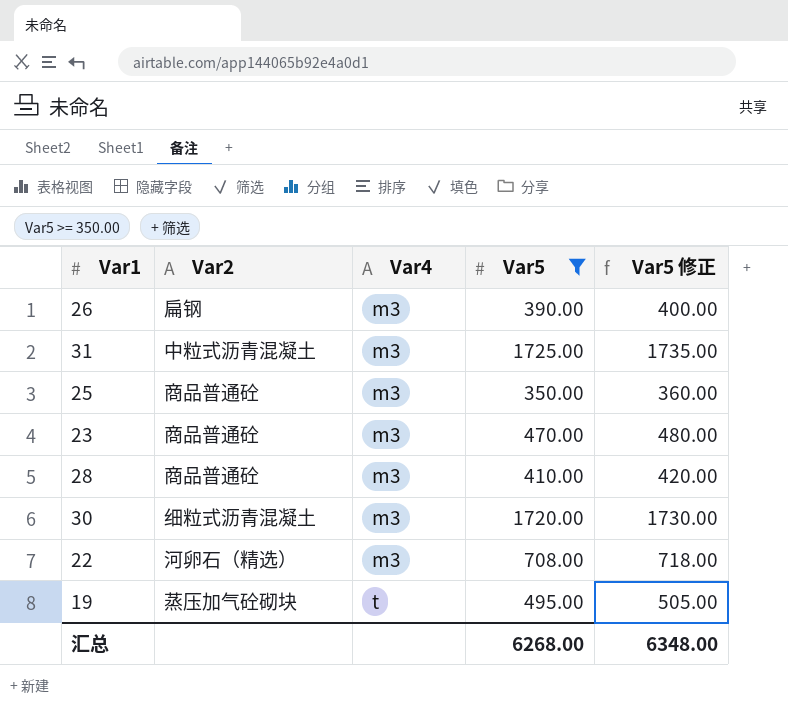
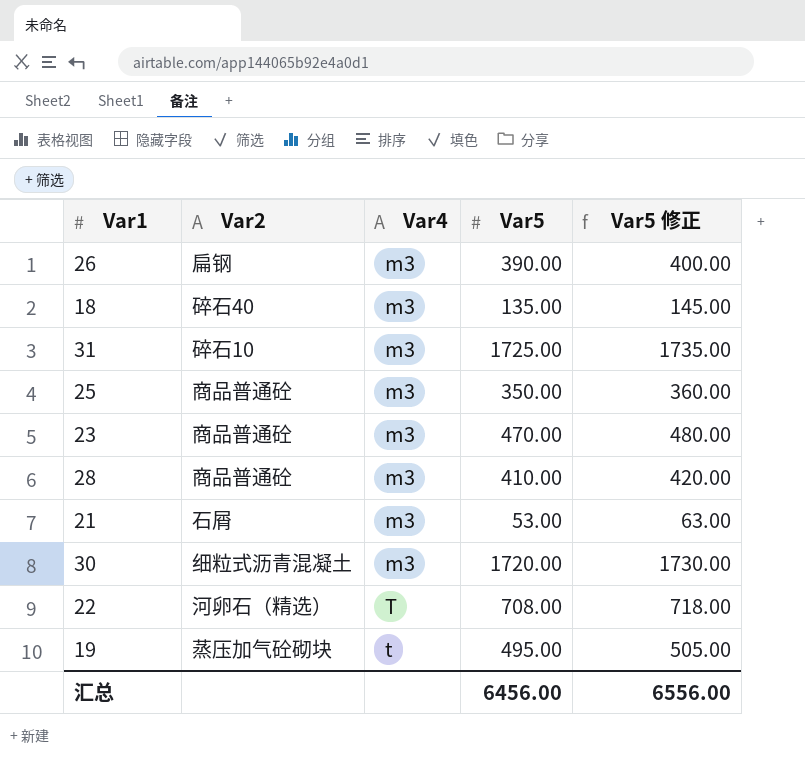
filter: Var5 >= 350.00 -> none
31 | Var2: 中粒式沥青混凝土 -> 碎石10
22 | Var4: m3 -> T
汇总 | Var5: 6268.00 -> 6456.00
汇总 | Var5 修正: 6348.00 -> 6556.00

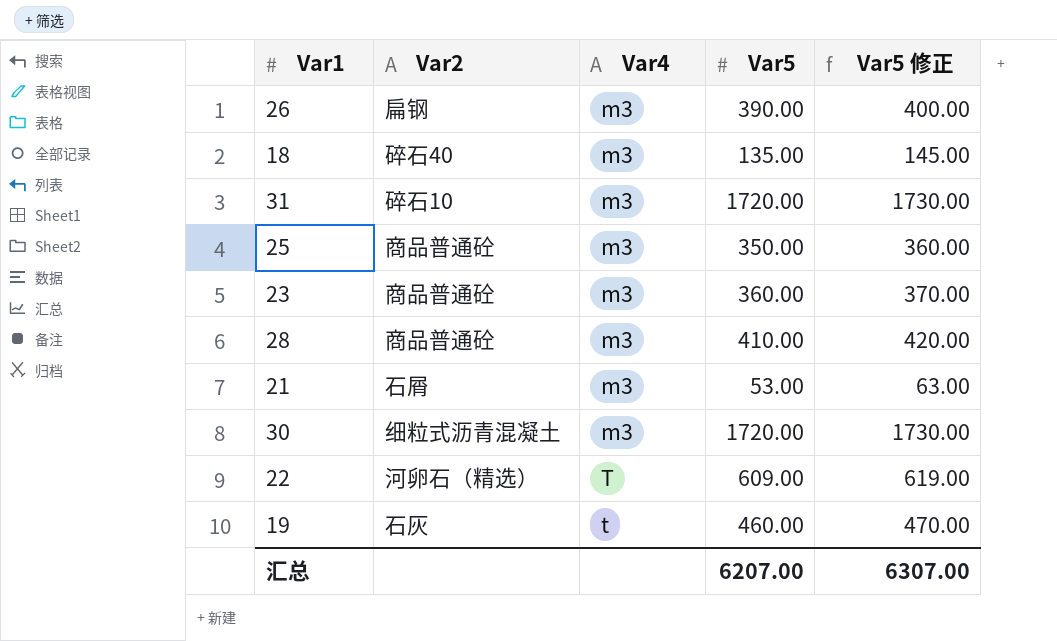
31 | Var5: 1725.00 -> 1720.00
31 | Var5 修正: 1735.00 -> 1730.00
23 | Var5: 470.00 -> 360.00
23 | Var5 修正: 480.00 -> 370.00
22 | Var5: 708.00 -> 609.00
22 | Var5 修正: 718.00 -> 619.00
19 | Var2: 蒸压加气砼砌块 -> 石灰
19 | Var5: 495.00 -> 460.00
19 | Var5 修正: 505.00 -> 470.00
汇总 | Var5: 6456.00 -> 6207.00
汇总 | Var5 修正: 6556.00 -> 6307.00

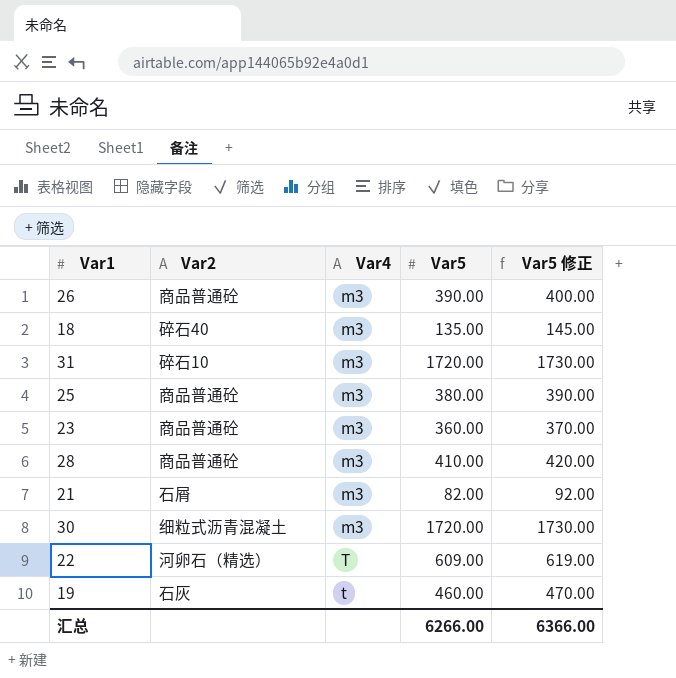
26 | Var2: 扁钢 -> 商品普通砼
25 | Var5: 350.00 -> 380.00
25 | Var5 修正: 360.00 -> 390.00
21 | Var5: 53.00 -> 82.00
21 | Var5 修正: 63.00 -> 92.00
汇总 | Var5: 6207.00 -> 6266.00
汇总 | Var5 修正: 6307.00 -> 6366.00

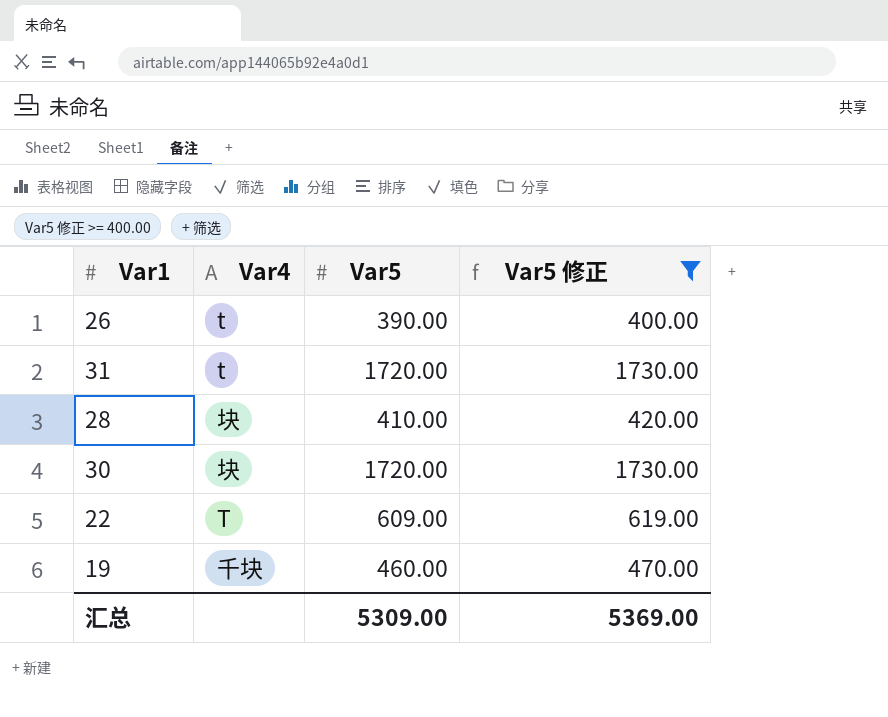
filter: none -> Var5 修正 >= 400.00
column Var2 | position: 2 -> none
26 | Var4: m3 -> t
31 | Var4: m3 -> t
28 | Var4: m3 -> 块
30 | Var4: m3 -> 块
19 | Var4: t -> 千块
汇总 | Var5: 6266.00 -> 5309.00
汇总 | Var5 修正: 6366.00 -> 5369.00

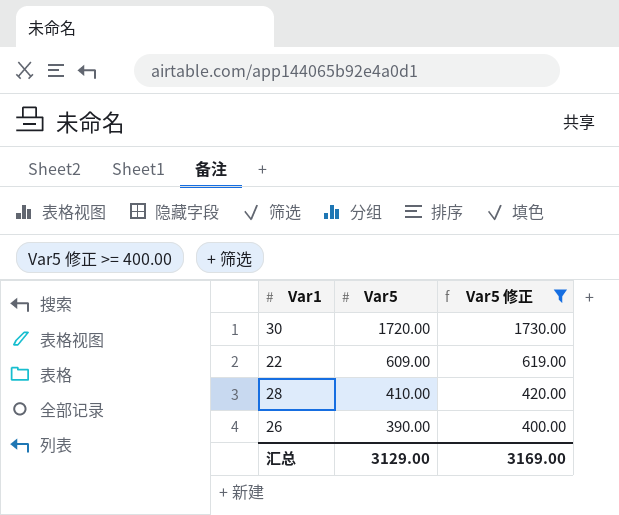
row order: none -> Var5 descending
column Var4 | position: 2 -> none
row 31: t | 1720.00 | 1730.00 -> none
row 19: 千块 | 460.00 | 470.00 -> none
汇总 | Var5: 5309.00 -> 3129.00
汇总 | Var5 修正: 5369.00 -> 3169.00

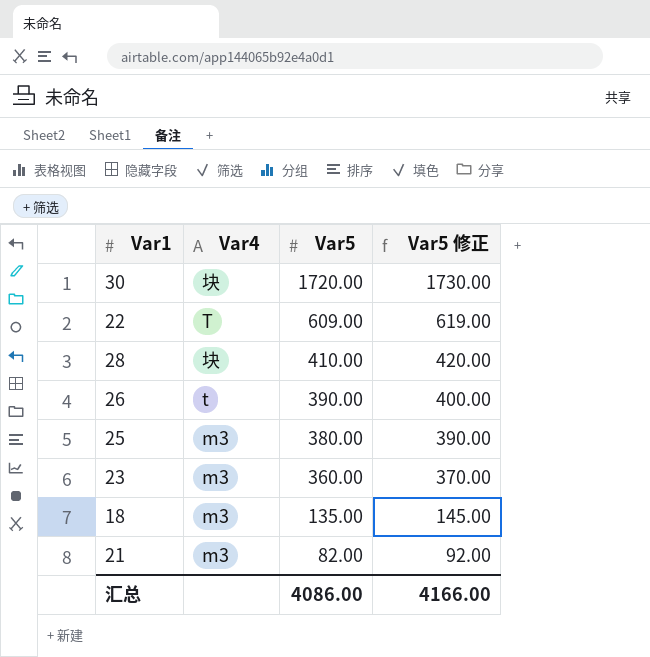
filter: Var5 修正 >= 400.00 -> none
column Var4 | position: none -> 2
汇总 | Var5: 3129.00 -> 4086.00
汇总 | Var5 修正: 3169.00 -> 4166.00

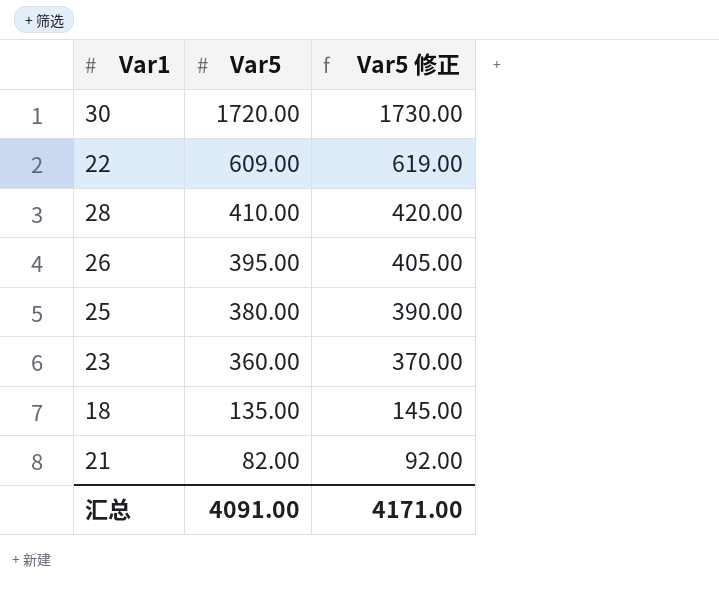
column Var4 | position: 2 -> none
26 | Var5: 390.00 -> 395.00
26 | Var5 修正: 400.00 -> 405.00
汇总 | Var5: 4086.00 -> 4091.00
汇总 | Var5 修正: 4166.00 -> 4171.00

